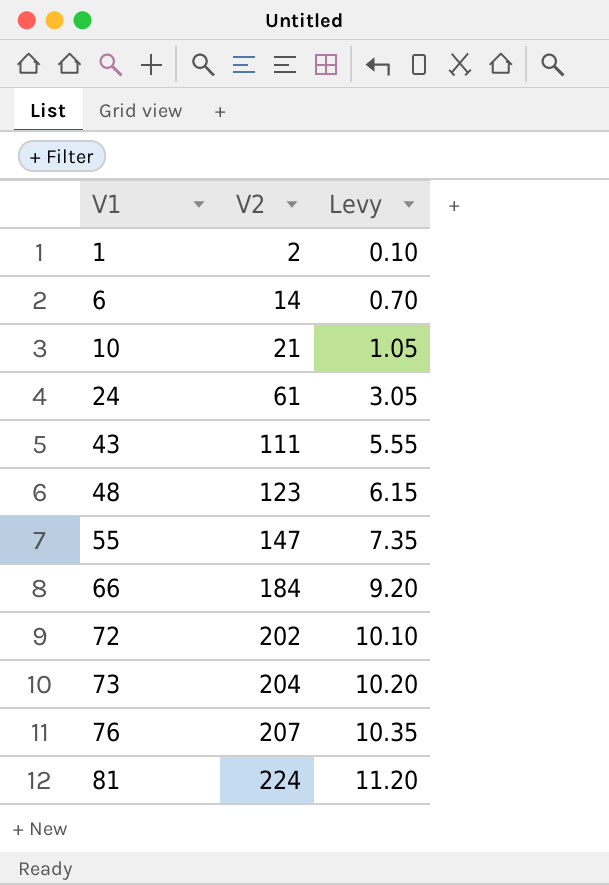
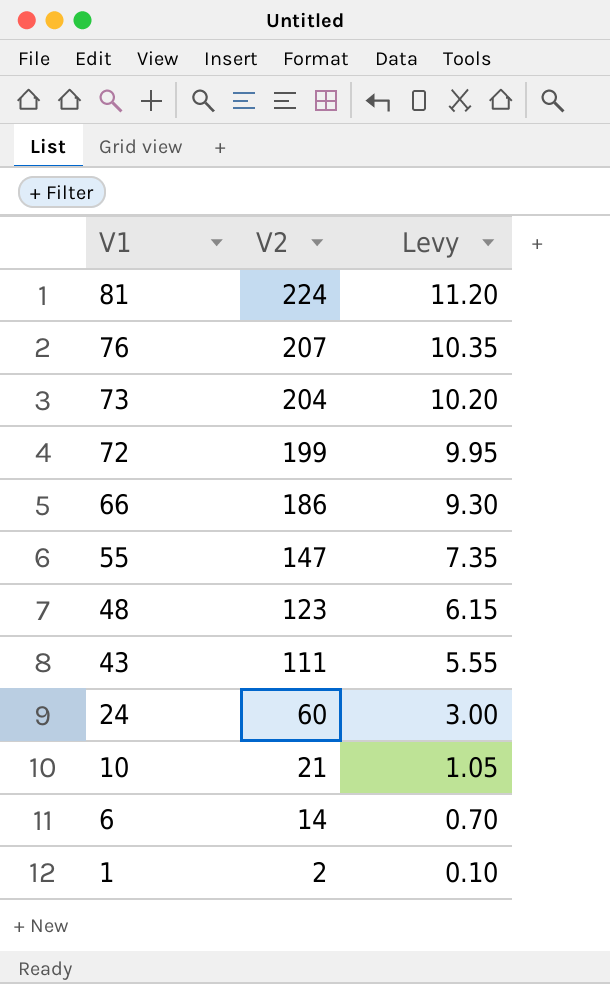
row order: V1 ascending -> V1 descending
72 | V2: 202 -> 199
72 | Levy: 10.10 -> 9.95
66 | V2: 184 -> 186
66 | Levy: 9.20 -> 9.30
24 | V2: 61 -> 60
24 | Levy: 3.05 -> 3.00

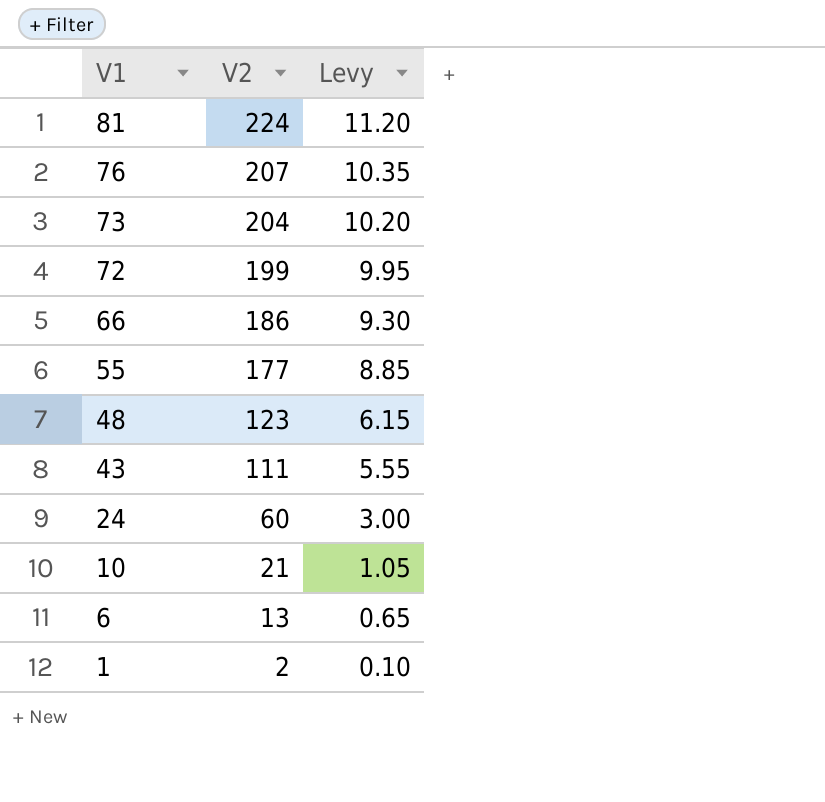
55 | V2: 147 -> 177
55 | Levy: 7.35 -> 8.85
6 | V2: 14 -> 13
6 | Levy: 0.70 -> 0.65

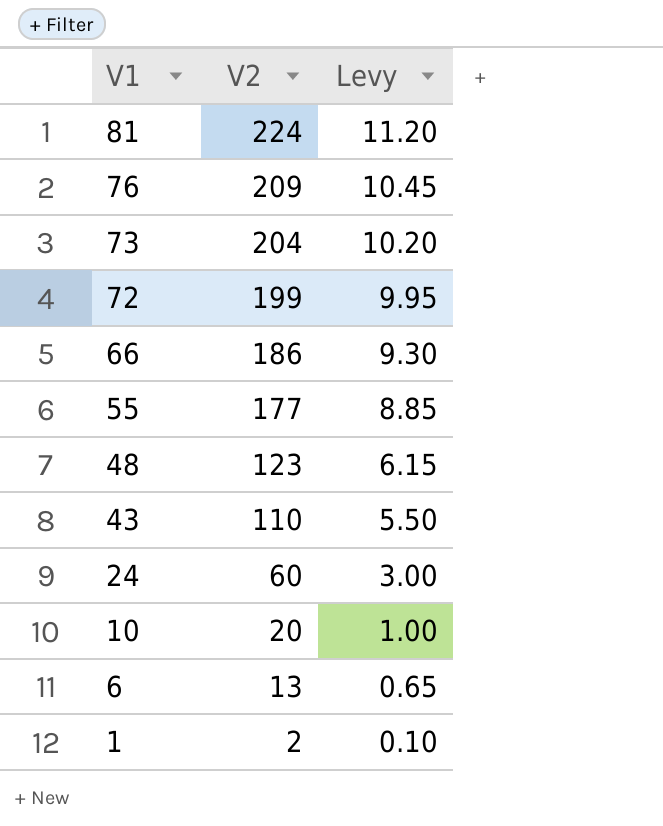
76 | V2: 207 -> 209
76 | Levy: 10.35 -> 10.45
43 | V2: 111 -> 110
43 | Levy: 5.55 -> 5.50
10 | V2: 21 -> 20
10 | Levy: 1.05 -> 1.00

